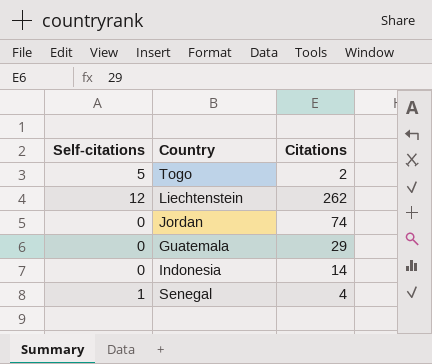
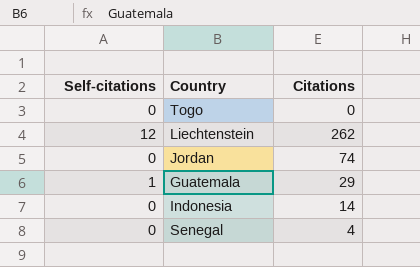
Togo | Self-citations: 5 -> 0
Togo | Citations: 2 -> 0
Guatemala | Self-citations: 0 -> 1
Senegal | Self-citations: 1 -> 0

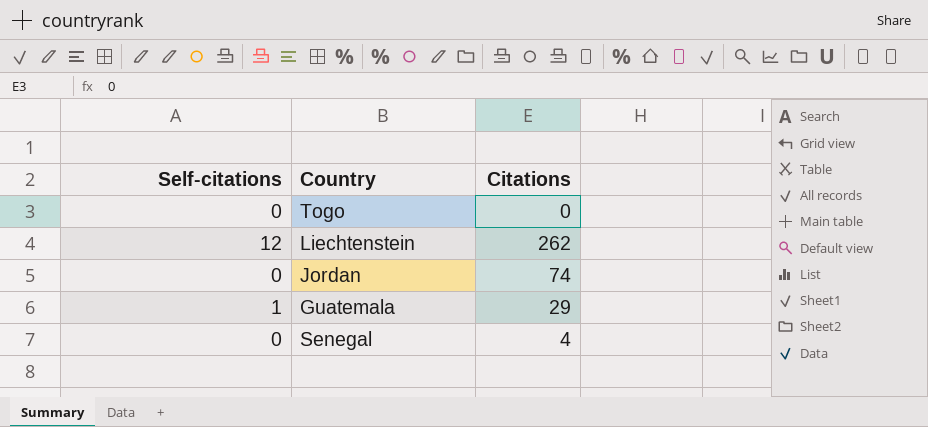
row Indonesia: 0 | 14 -> none

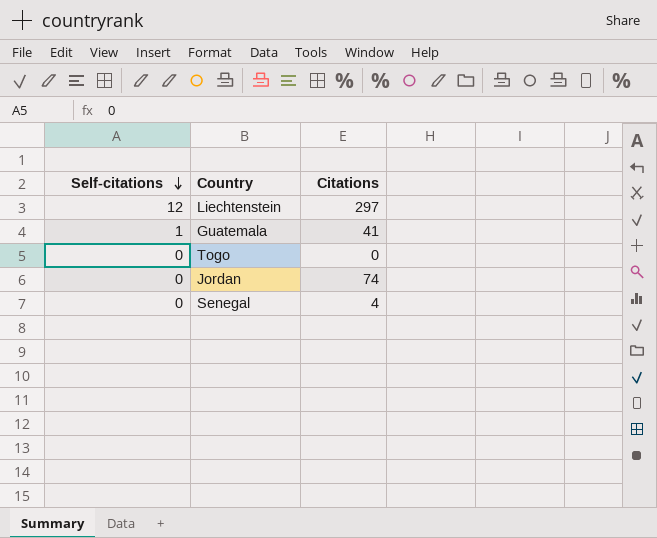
row order: none -> Self-citations descending
Liechtenstein | Citations: 262 -> 297
Guatemala | Citations: 29 -> 41

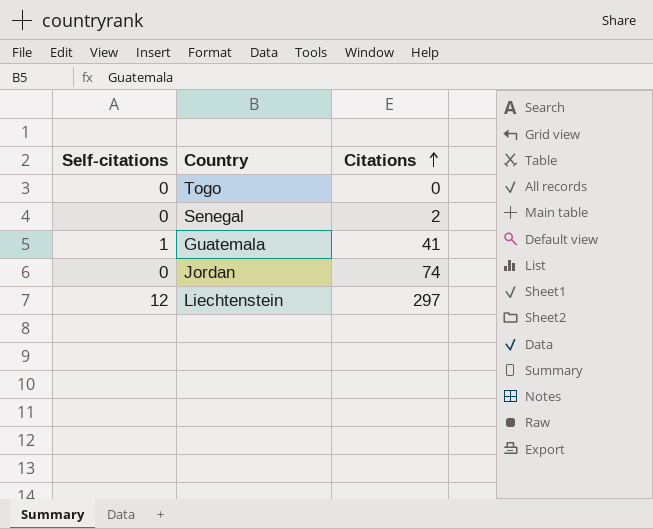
row order: Self-citations descending -> Citations ascending
Senegal | Citations: 4 -> 2

